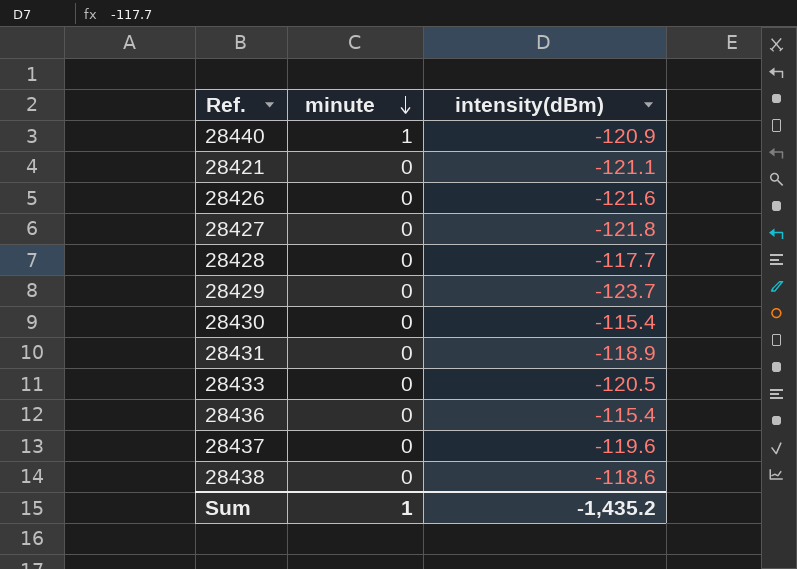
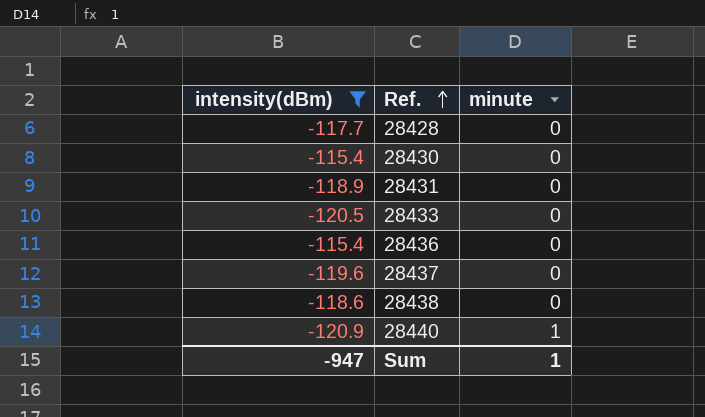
filter: none -> intensity(dBm) >= -120.9
row order: minute descending -> Ref. ascending
column intensity(dBm) | position: 3 -> 1
Sum | intensity(dBm): -1,435.2 -> -947

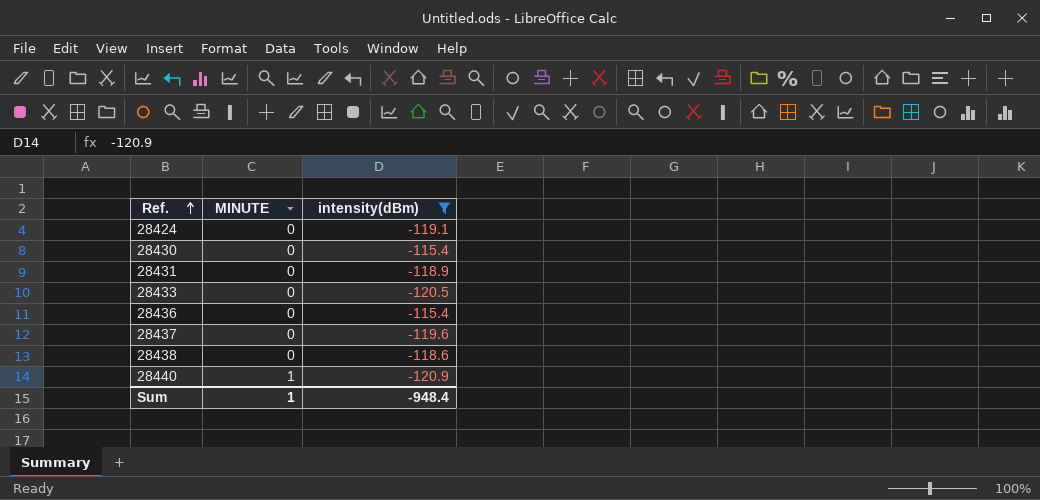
column name: minute -> MINUTE
column intensity(dBm) | position: 1 -> 3
row 28428: -117.7 | 0 -> none
row 28424: none -> 0 | -119.1
Sum | intensity(dBm): -947 -> -948.4

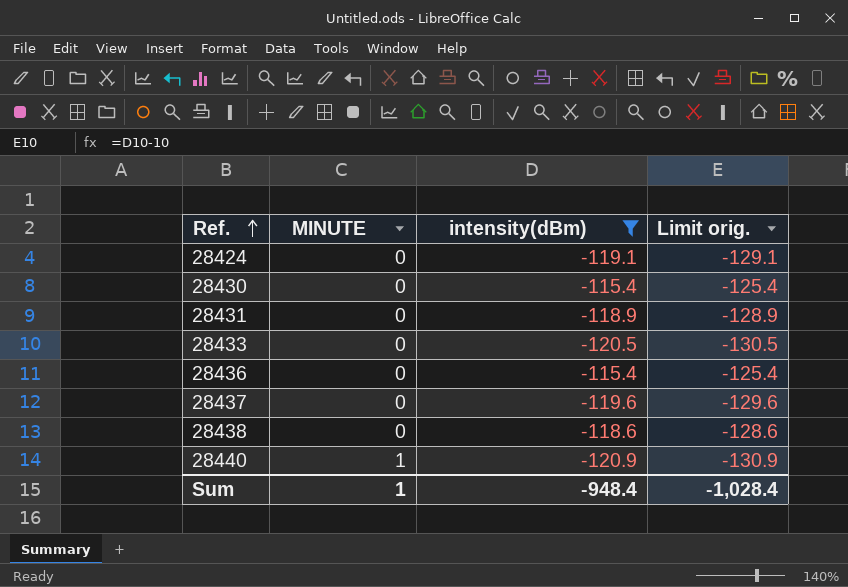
column Limit orig. | formula: none -> [intensity(dBm)] - 10

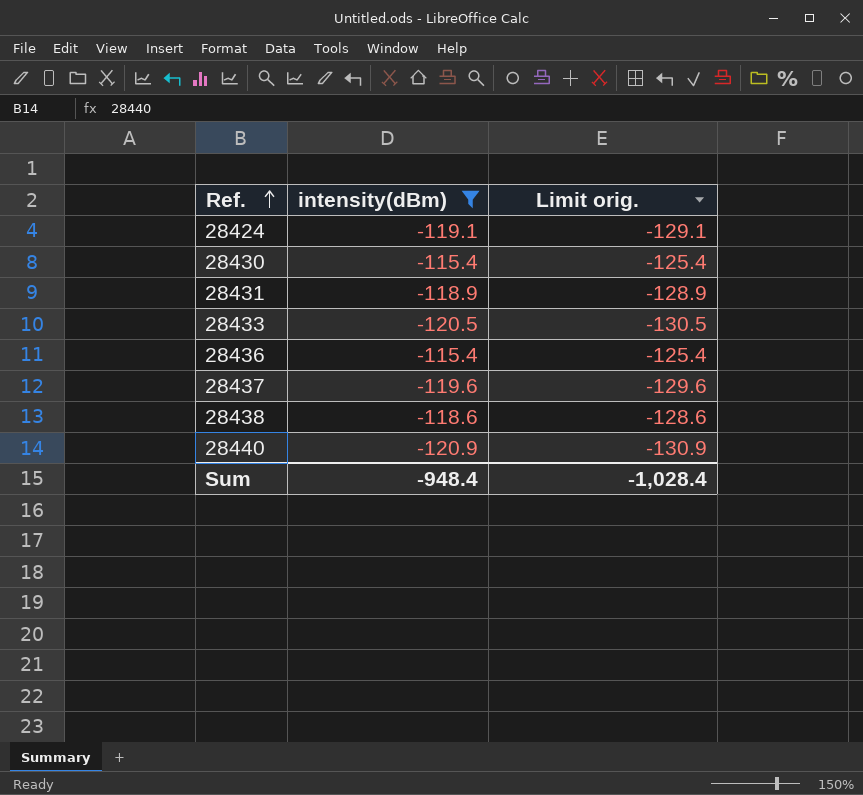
column MINUTE | position: 2 -> none

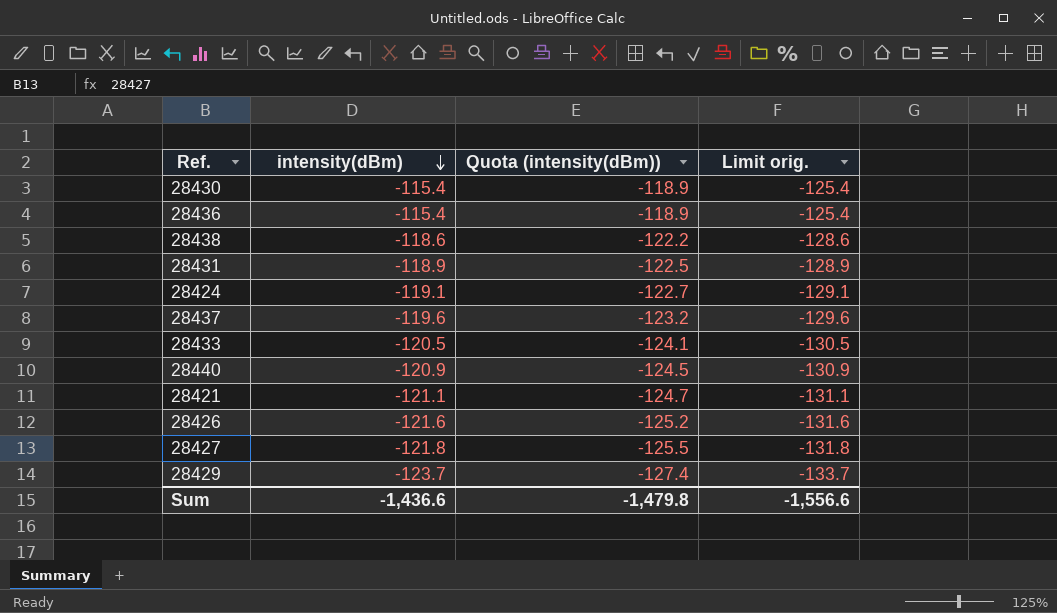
filter: intensity(dBm) >= -120.9 -> none
row order: Ref. ascending -> intensity(dBm) descending
column Quota (intensity(dBm)) | formula: none -> [intensity(dBm)] * 1.03
Sum | intensity(dBm): -948.4 -> -1,436.6
Sum | Limit orig.: -1,028.4 -> -1,556.6

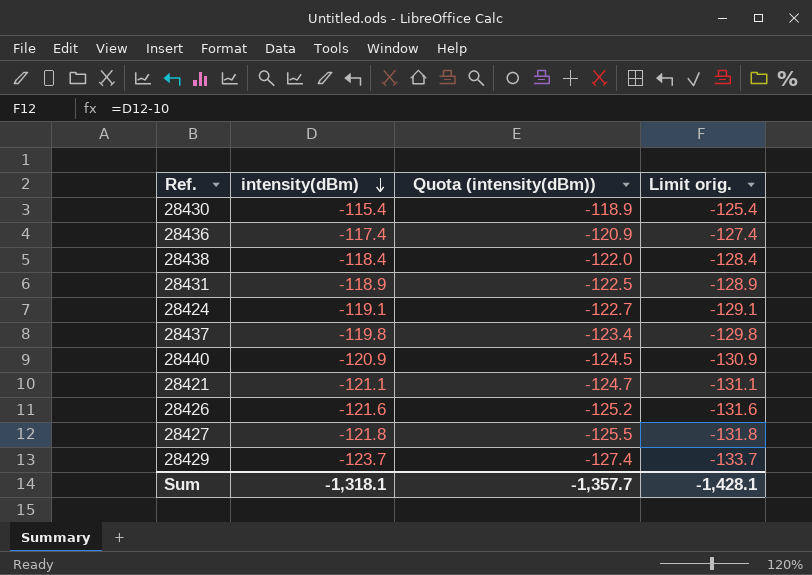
row 28433: -120.5 | -124.1 | -130.5 -> none
28436 | intensity(dBm): -115.4 -> -117.4
28436 | Quota (intensity(dBm)): -118.9 -> -120.9
28436 | Limit orig.: -125.4 -> -127.4
28438 | intensity(dBm): -118.6 -> -118.4
28438 | Quota (intensity(dBm)): -122.2 -> -122.0
28438 | Limit orig.: -128.6 -> -128.4
28437 | intensity(dBm): -119.6 -> -119.8
28437 | Quota (intensity(dBm)): -123.2 -> -123.4
28437 | Limit orig.: -129.6 -> -129.8
Sum | intensity(dBm): -1,436.6 -> -1,318.1
Sum | Quota (intensity(dBm)): -1,479.8 -> -1,357.7
Sum | Limit orig.: -1,556.6 -> -1,428.1

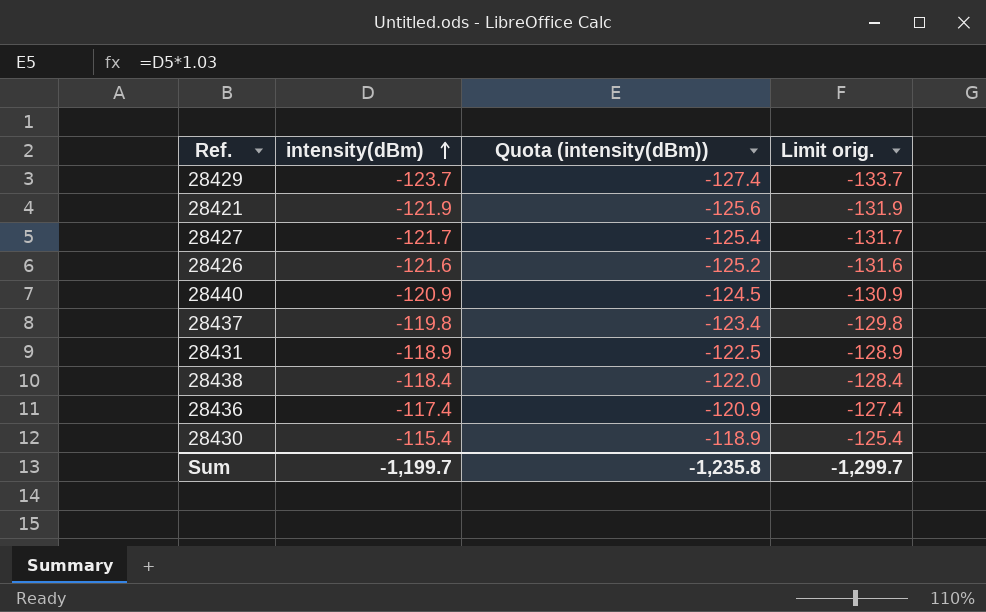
row order: intensity(dBm) descending -> intensity(dBm) ascending
row 28424: -119.1 | -122.7 | -129.1 -> none
28421 | intensity(dBm): -121.1 -> -121.9
28421 | Quota (intensity(dBm)): -124.7 -> -125.6
28421 | Limit orig.: -131.1 -> -131.9
28427 | intensity(dBm): -121.8 -> -121.7
28427 | Quota (intensity(dBm)): -125.5 -> -125.4
28427 | Limit orig.: -131.8 -> -131.7
Sum | intensity(dBm): -1,318.1 -> -1,199.7
Sum | Quota (intensity(dBm)): -1,357.7 -> -1,235.8
Sum | Limit orig.: -1,428.1 -> -1,299.7

